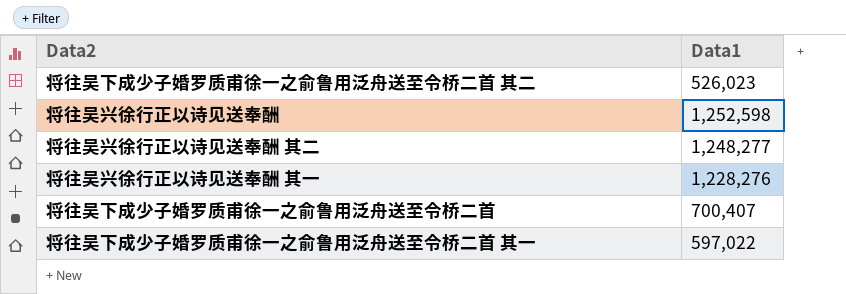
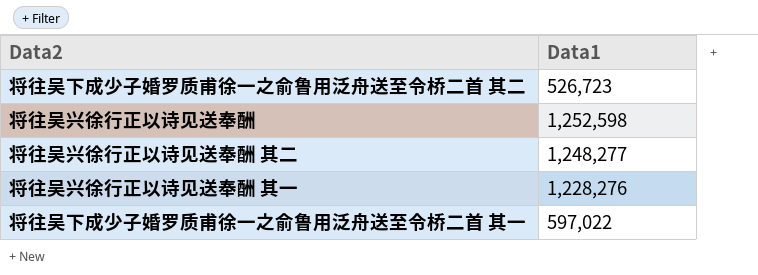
row 将往吴下成少子婚罗质甫徐一之俞鲁用泛舟送至令桥二首: 700,407 -> none
将往吴下成少子婚罗质甫徐一之俞鲁用泛舟送至令桥二首 其二 | Data1: 526,023 -> 526,723

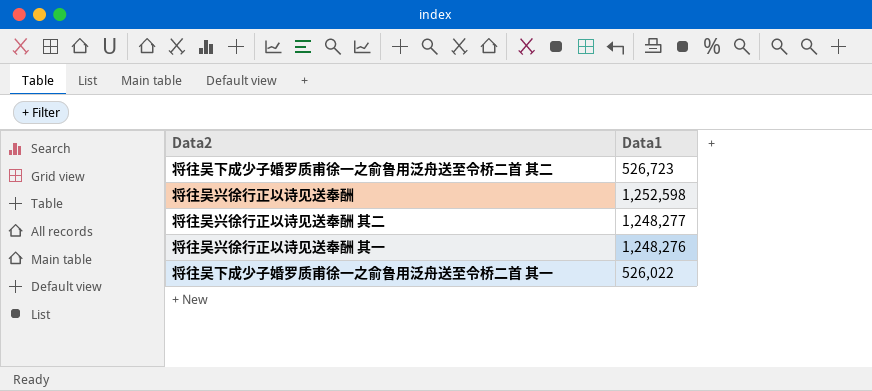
将往吴兴徐行正以诗见送奉酬 其一 | Data1: 1,228,276 -> 1,248,276
将往吴下成少子婚罗质甫徐一之俞鲁用泛舟送至令桥二首 其一 | Data1: 597,022 -> 526,022

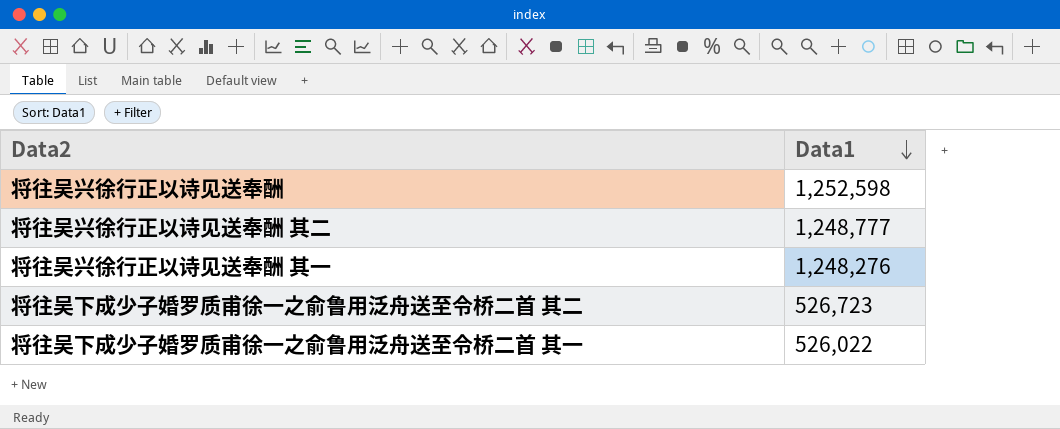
row order: none -> Data1 descending
将往吴兴徐行正以诗见送奉酬 其二 | Data1: 1,248,277 -> 1,248,777

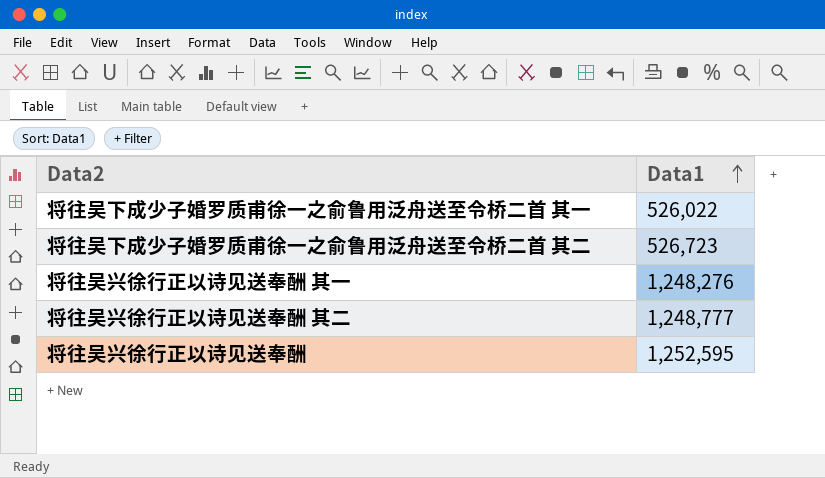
row order: Data1 descending -> Data1 ascending
将往吴兴徐行正以诗见送奉酬 | Data1: 1,252,598 -> 1,252,595

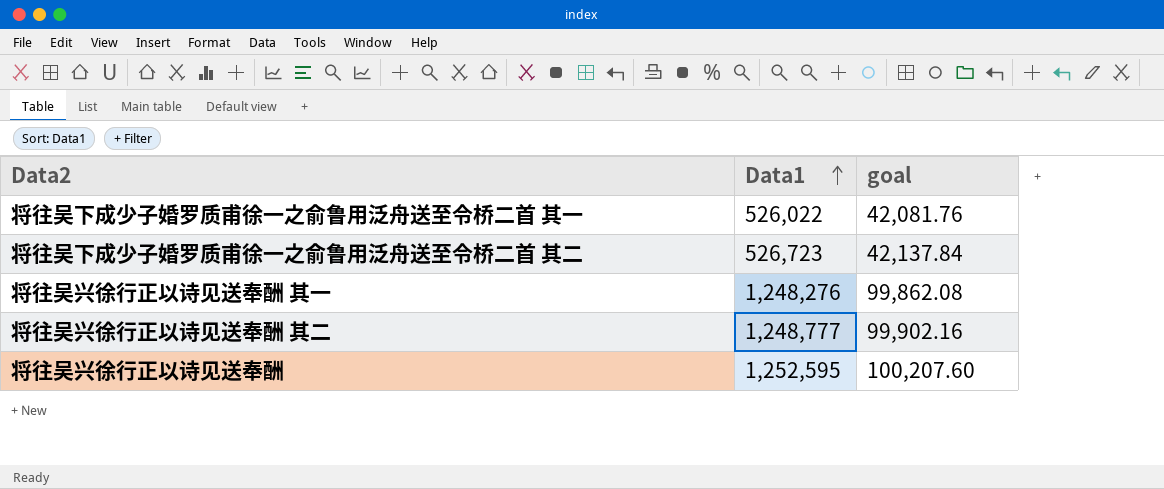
column goal | formula: none -> [Data1] * 0.08

